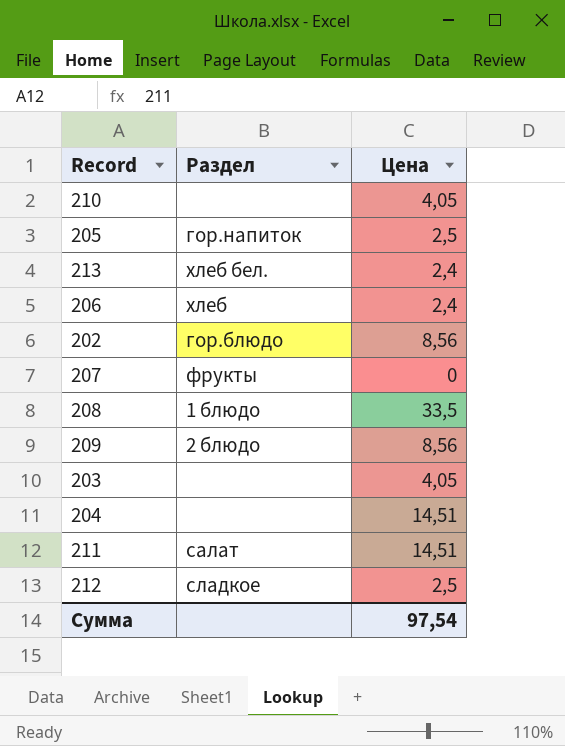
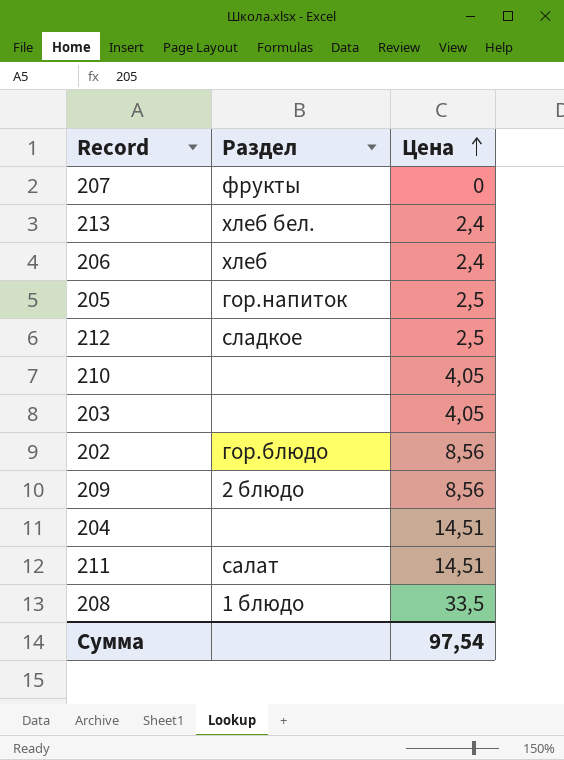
row order: none -> Цена ascending

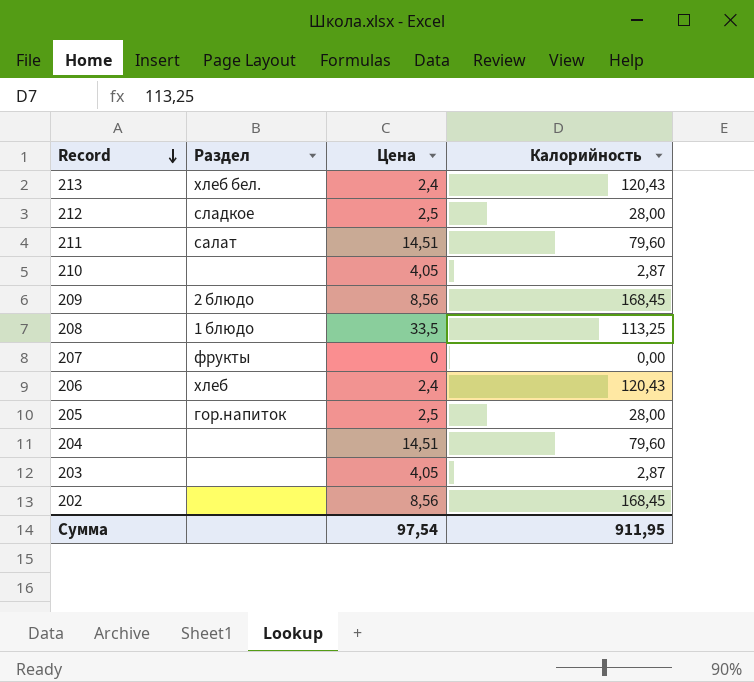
row order: Цена ascending -> Record descending
column Калорийность | position: none -> 4
202 | Раздел: гор.блюдо -> none

